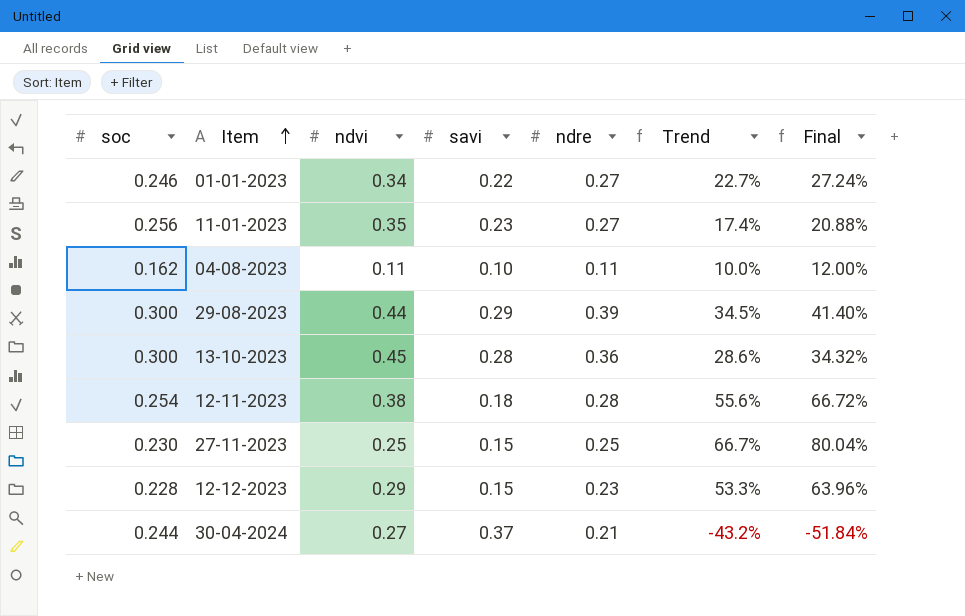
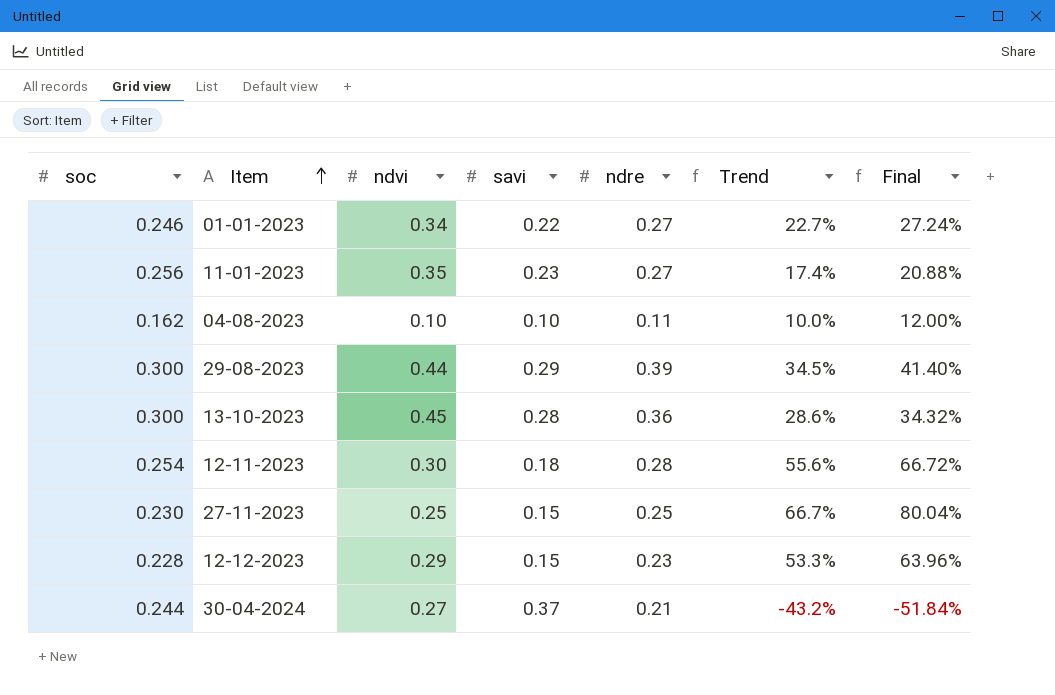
04-08-2023 | ndvi: 0.11 -> 0.10
12-11-2023 | ndvi: 0.38 -> 0.30

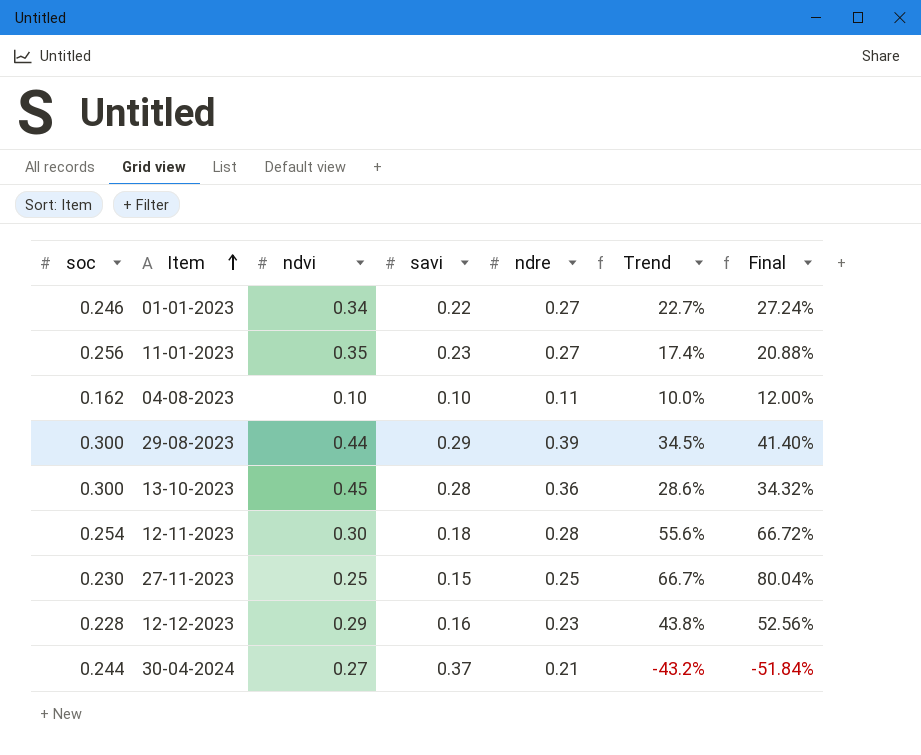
12-12-2023 | savi: 0.15 -> 0.16
12-12-2023 | Trend: 53.3% -> 43.8%
12-12-2023 | Final: 63.96% -> 52.56%

